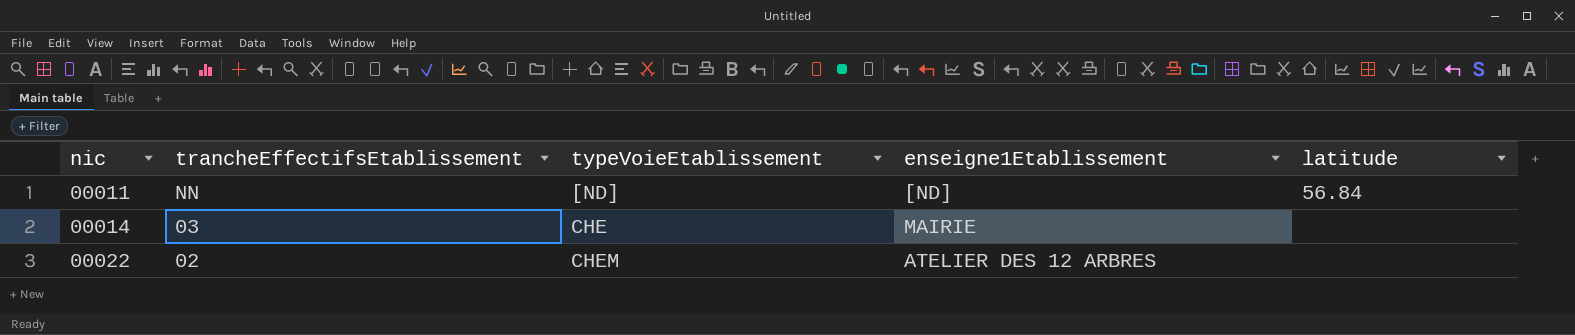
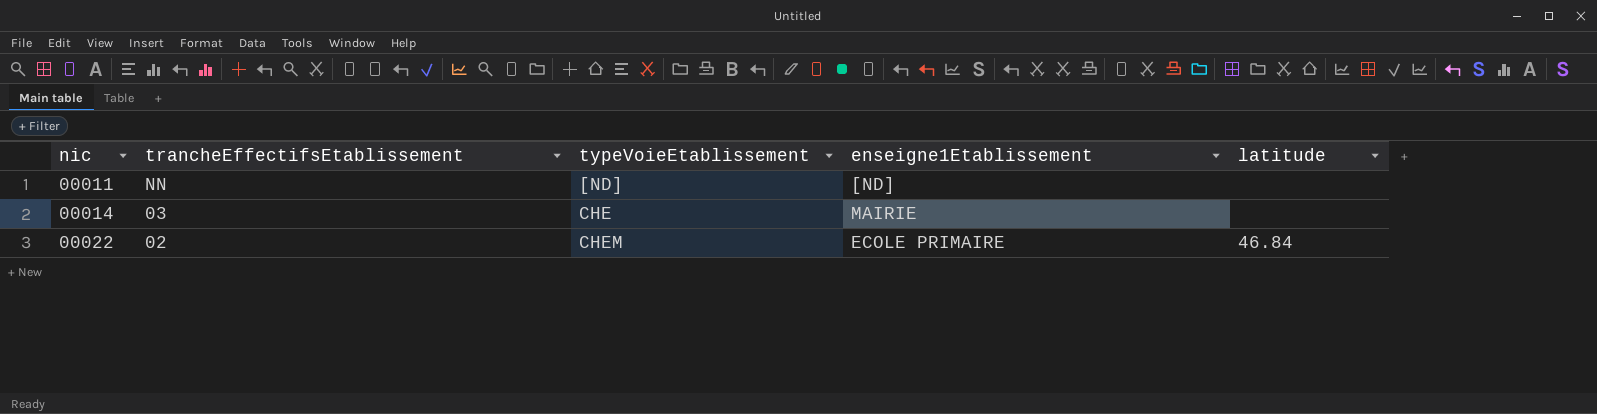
00011 | latitude: 56.84 -> none
00022 | enseigne1Etablissement: ATELIER DES 12 ARBRES -> ECOLE PRIMAIRE
00022 | latitude: none -> 46.84

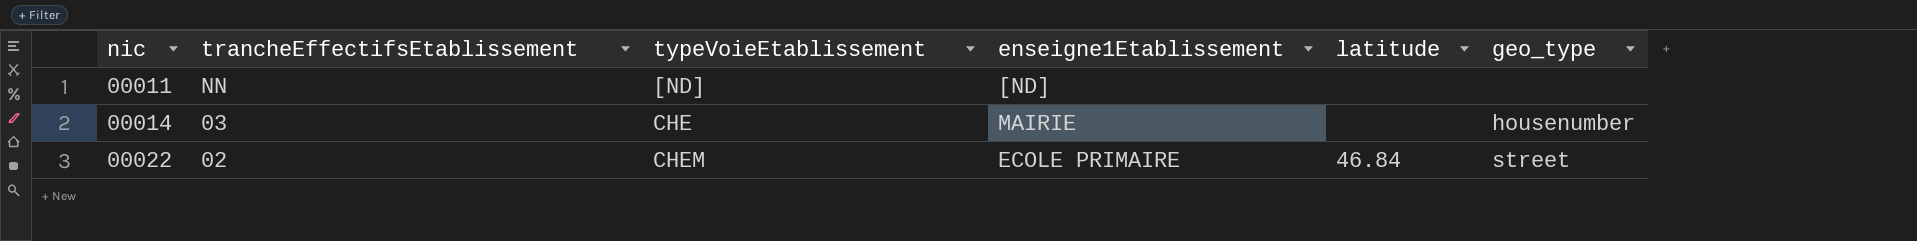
column geo_type | position: none -> 6

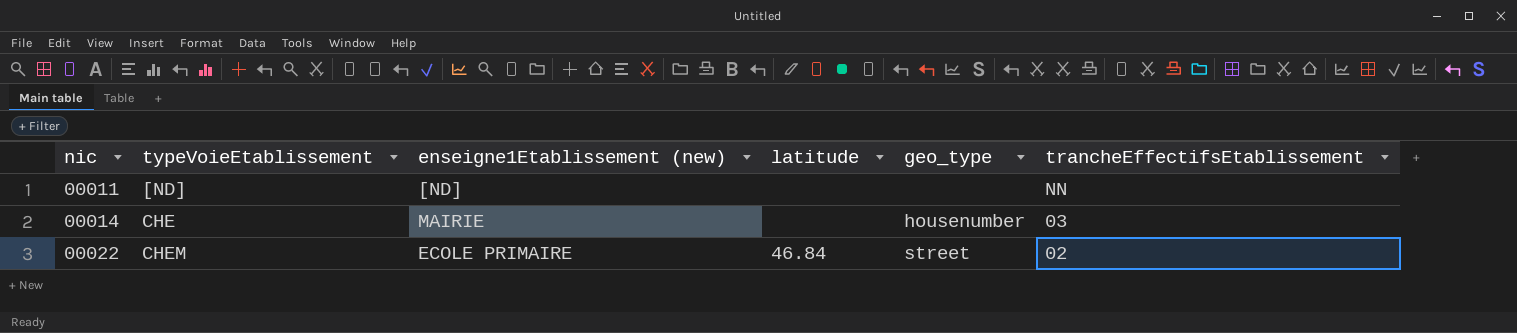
column name: enseigne1Etablissement -> enseigne1Etablissement (new)
column trancheEffectifsEtablissement | position: 2 -> 6

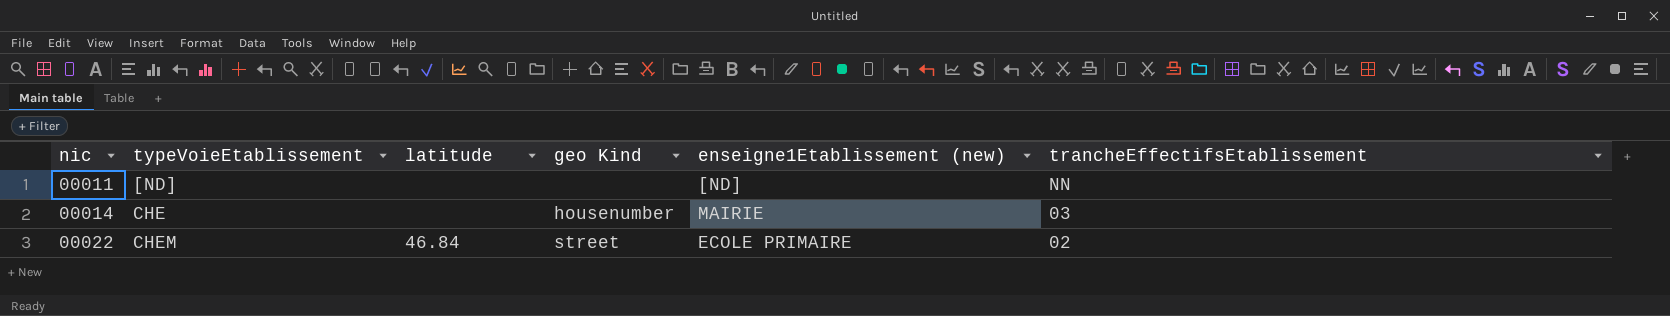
column name: geo_type -> geo Kind
column enseigne1Etablissement (new) | position: 3 -> 5

